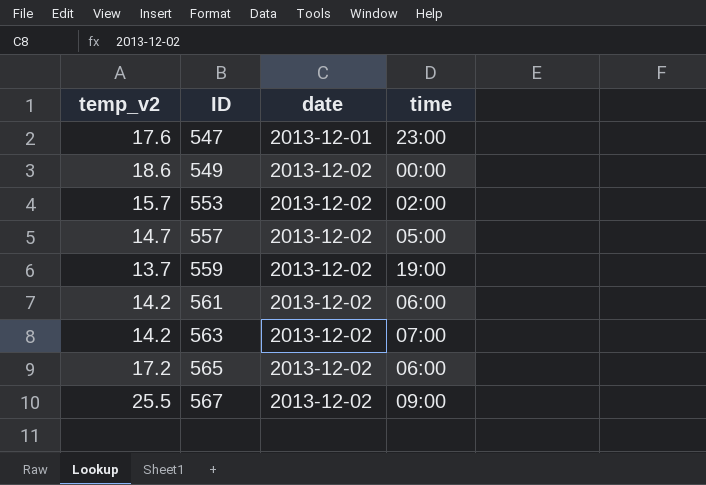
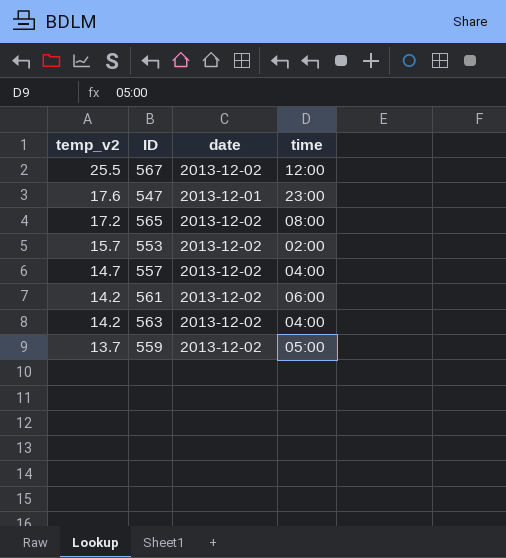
row order: ID ascending -> temp_v2 descending
row 549: 18.6 | 2013-12-02 | 00:00 -> none
567 | time: 09:00 -> 12:00
565 | time: 06:00 -> 08:00
557 | time: 05:00 -> 04:00
563 | time: 07:00 -> 04:00
559 | time: 19:00 -> 05:00

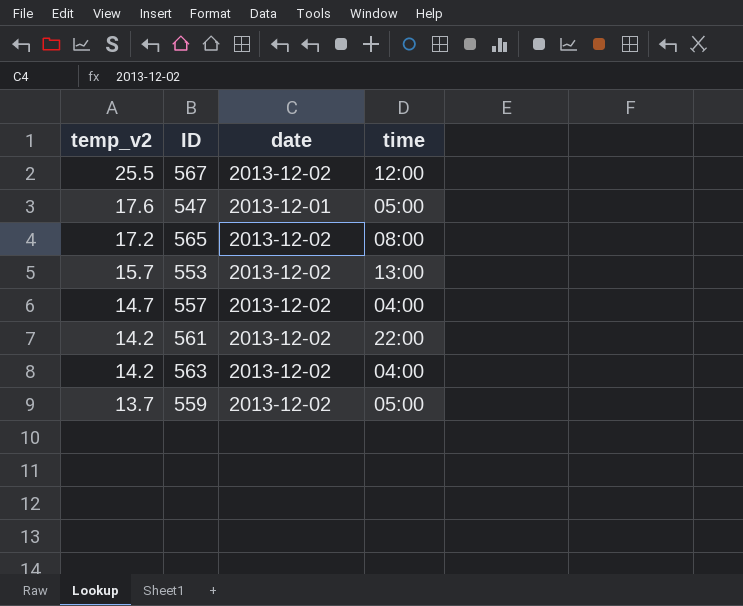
547 | time: 23:00 -> 05:00
553 | time: 02:00 -> 13:00
561 | time: 06:00 -> 22:00

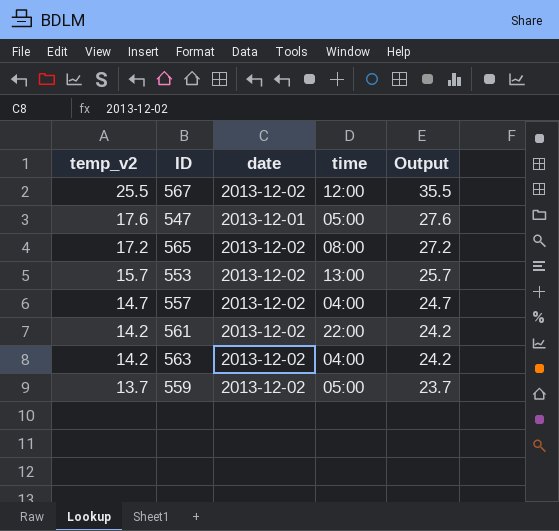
column Output | formula: none -> [temp_v2] + 10

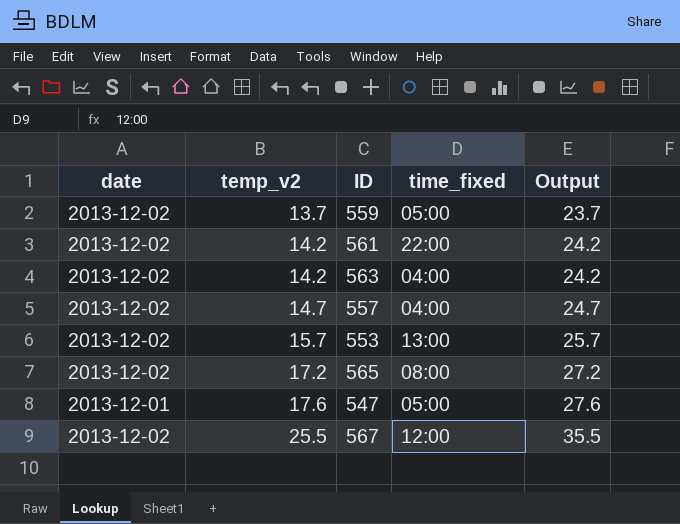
row order: temp_v2 descending -> temp_v2 ascending
column date | position: 3 -> 1
column name: time -> time_fixed

